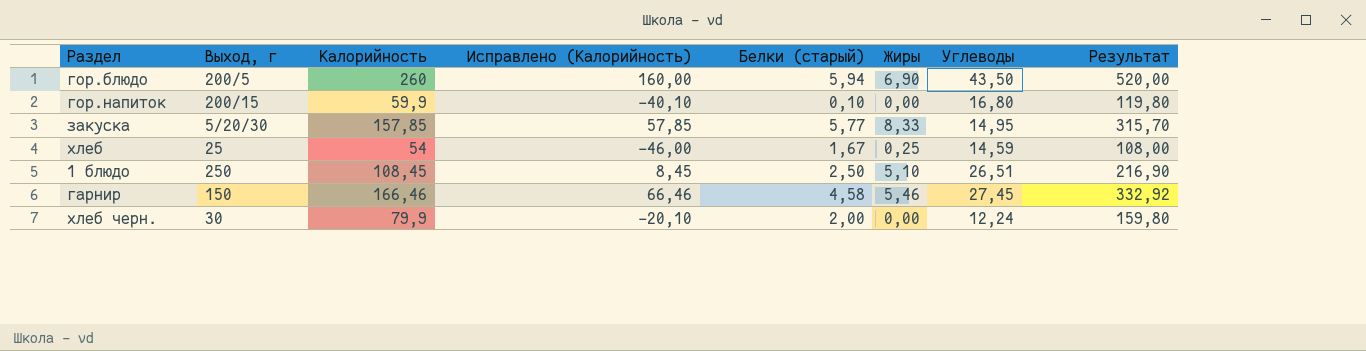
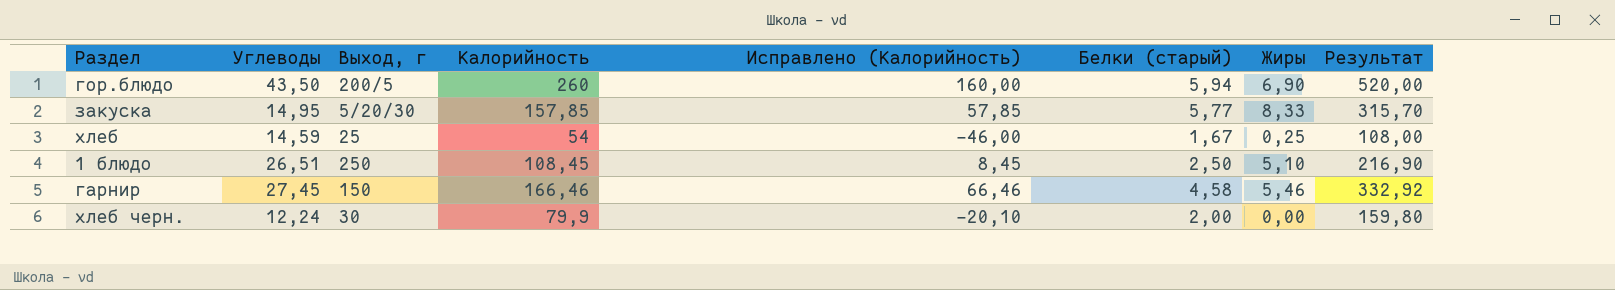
column Углеводы | position: 7 -> 2
row гор.напиток: 200/15 | 59,9 | -40,10 | 0,10 | 0,00 | 16,80 | 119,80 -> none

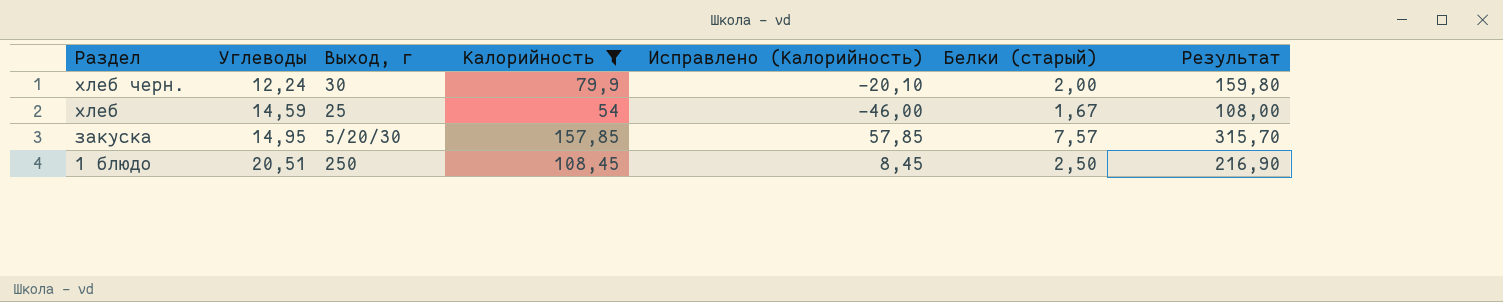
filter: none -> Калорийность <= 157,85
row order: none -> Раздел descending
column Жиры | position: 7 -> none
закуска | Белки (старый): 5,77 -> 7,57
1 блюдо | Углеводы: 26,51 -> 20,51

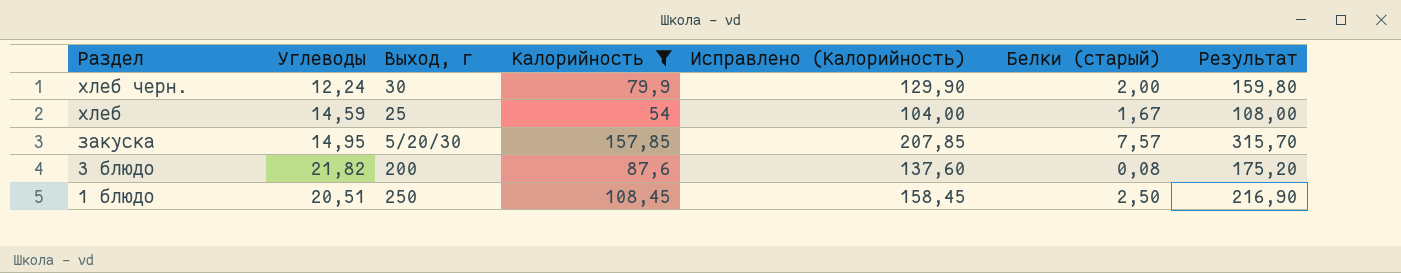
column Исправлено (Калорийность) | formula: [Калорийность] - 100 -> [Калорийность] + 50
row 3 блюдо: none -> 21,82 | 200 | 87,6 | 137,60 | 0,08 | 175,20

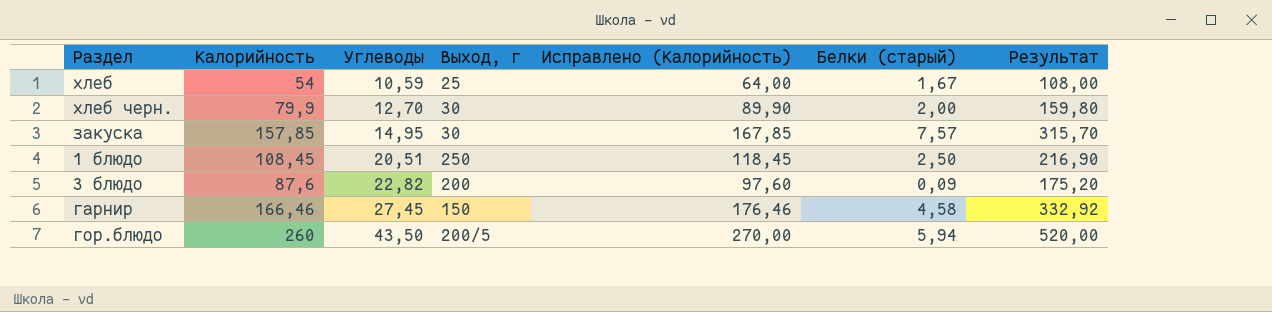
filter: Калорийность <= 157,85 -> none
row order: Раздел descending -> Углеводы ascending
column Калорийность | position: 4 -> 2
column Исправлено (Калорийность) | formula: [Калорийность] + 50 -> [Калорийность] + 10
хлеб | Углеводы: 14,59 -> 10,59
хлеб черн. | Углеводы: 12,24 -> 12,70
закуска | Выход, г: 5/20/30 -> 30
3 блюдо | Углеводы: 21,82 -> 22,82
3 блюдо | Белки (старый): 0,08 -> 0,09

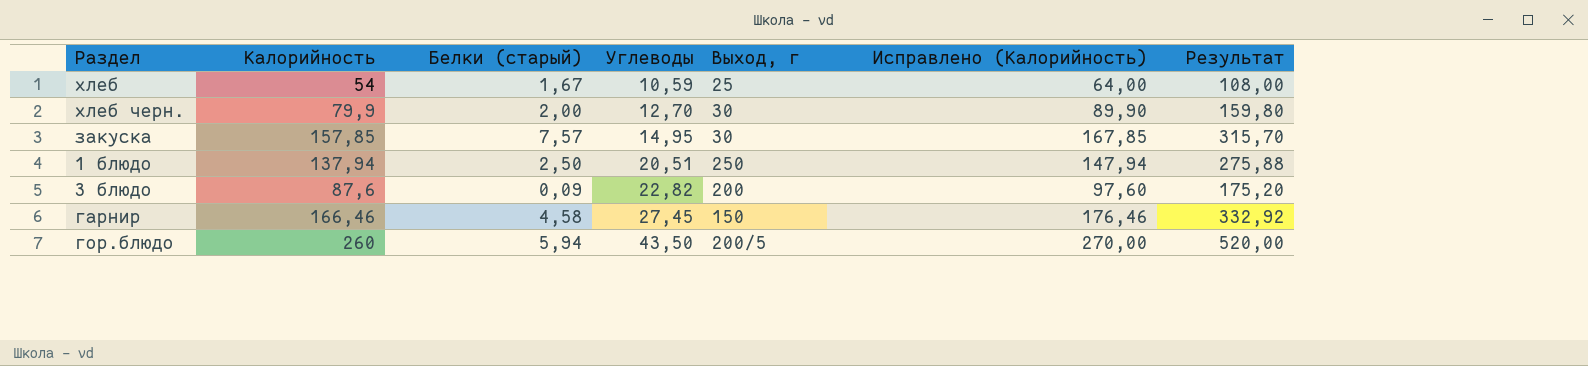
column Белки (старый) | position: 6 -> 3
1 блюдо | Калорийность: 108,45 -> 137,94
1 блюдо | Исправлено (Калорийность): 118,45 -> 147,94
1 блюдо | Результат: 216,90 -> 275,88

